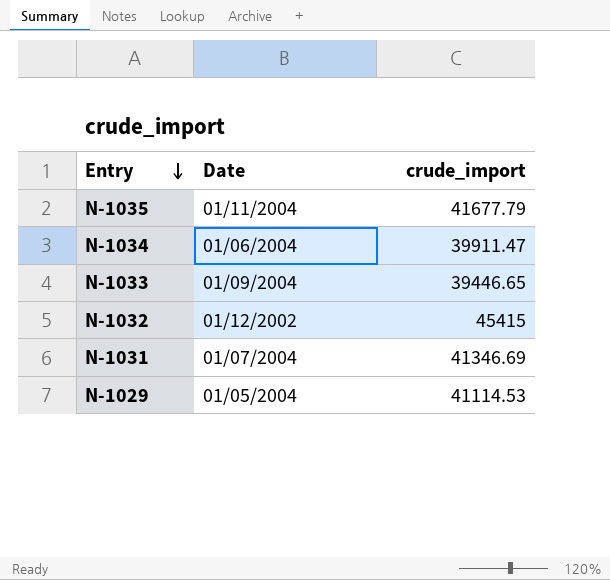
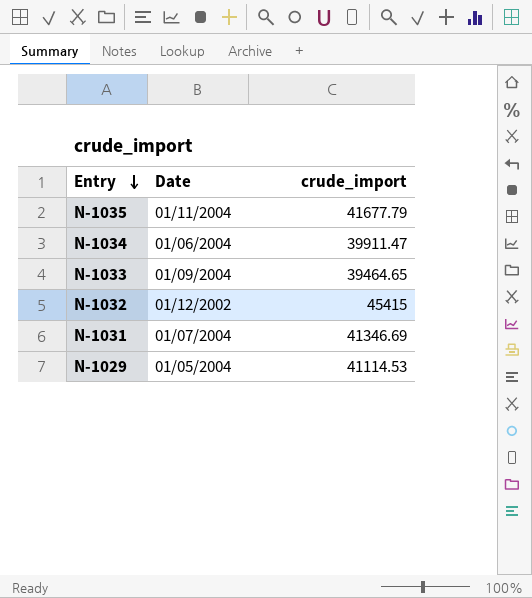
N-1033 | crude_import: 39446.65 -> 39464.65

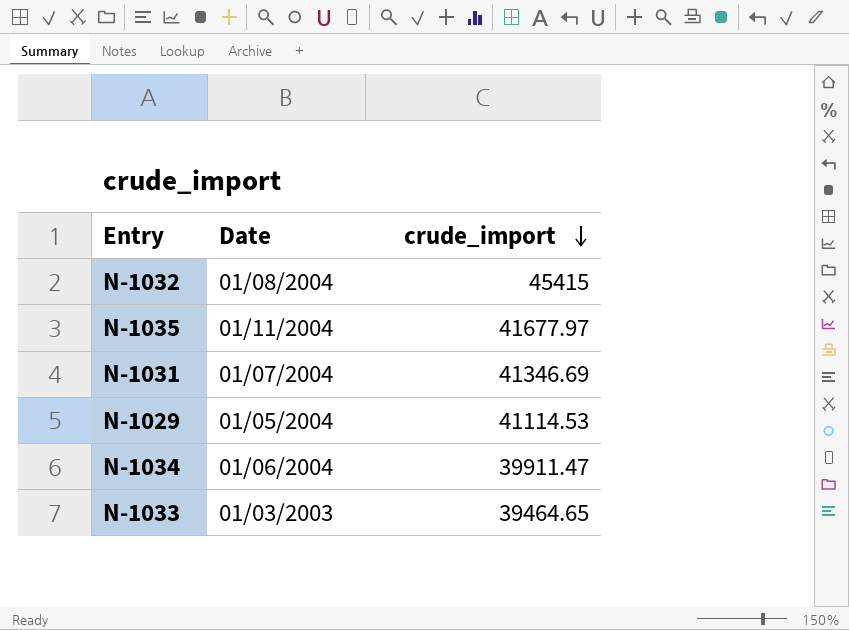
row order: Entry descending -> crude_import descending
N-1032 | Date: 01/12/2002 -> 01/08/2004
N-1035 | crude_import: 41677.79 -> 41677.97
N-1033 | Date: 01/09/2004 -> 01/03/2003

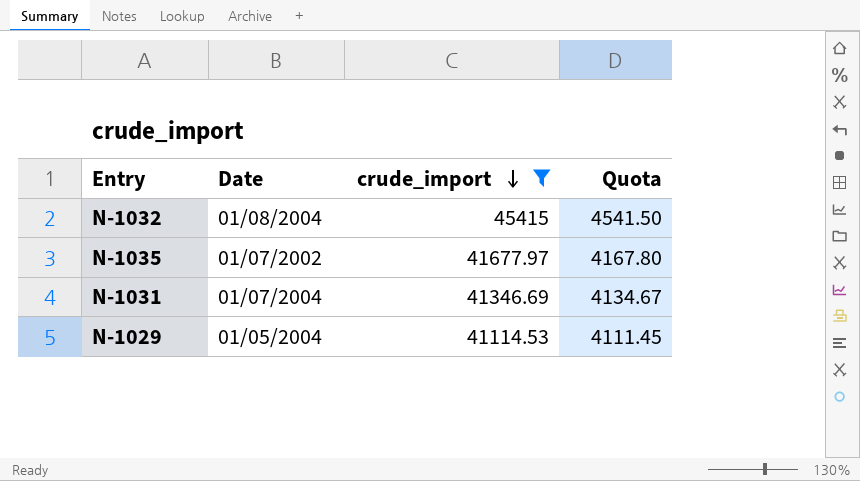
filter: none -> crude_import >= 41114.53
column Quota | formula: none -> [crude_import] * 0.1
N-1035 | Date: 01/11/2004 -> 01/07/2002

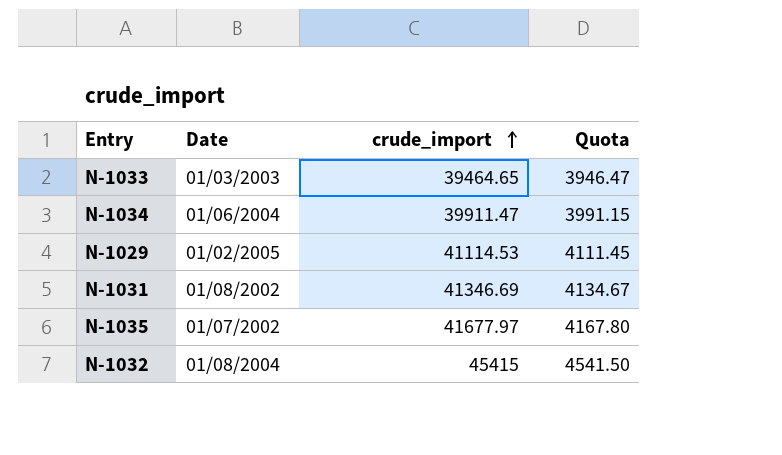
filter: crude_import >= 41114.53 -> none
row order: crude_import descending -> crude_import ascending
N-1029 | Date: 01/05/2004 -> 01/02/2005
N-1031 | Date: 01/07/2004 -> 01/08/2002

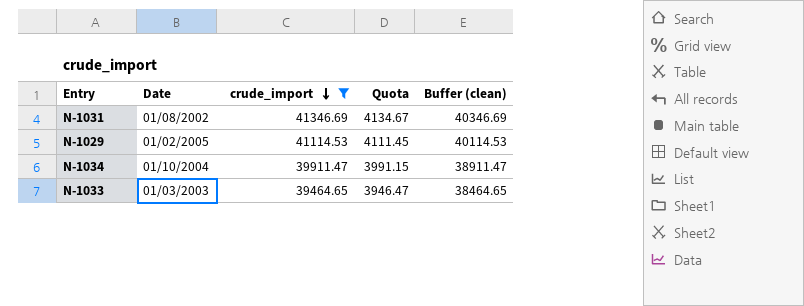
filter: none -> crude_import <= 41346.69
row order: crude_import ascending -> crude_import descending
column Buffer (clean) | formula: none -> [crude_import] - 1000
N-1034 | Date: 01/06/2004 -> 01/10/2004

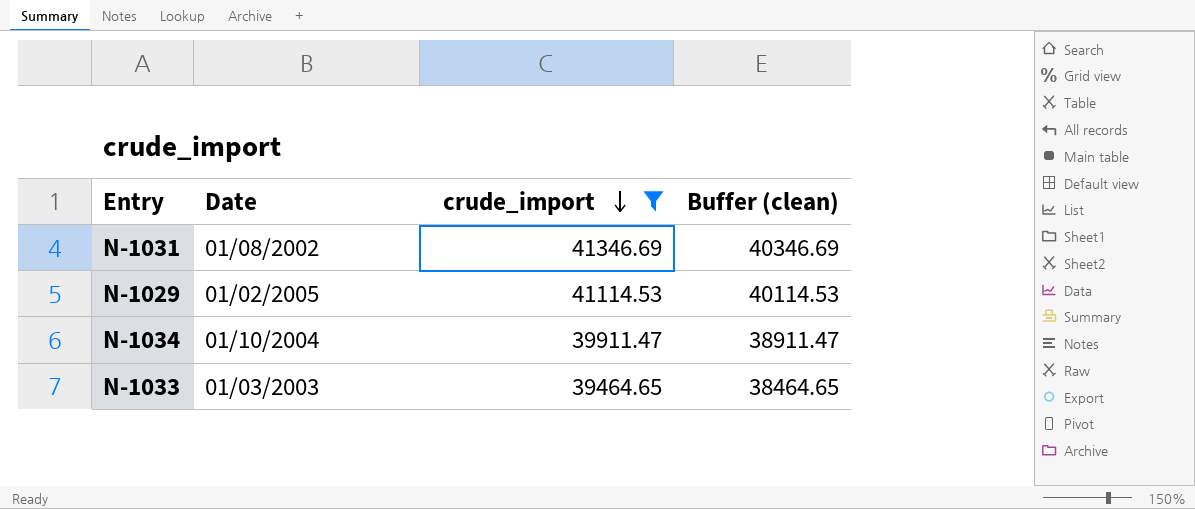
column Quota | formula: [crude_import] * 0.1 -> none

